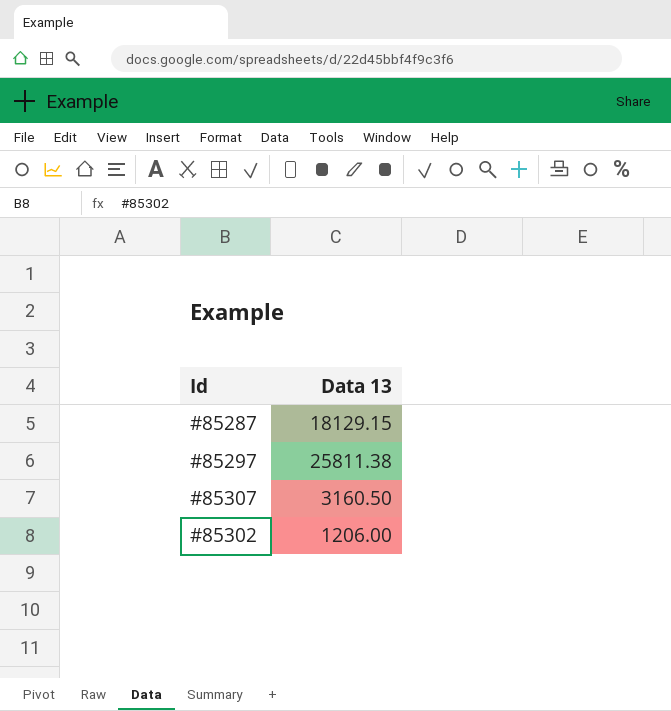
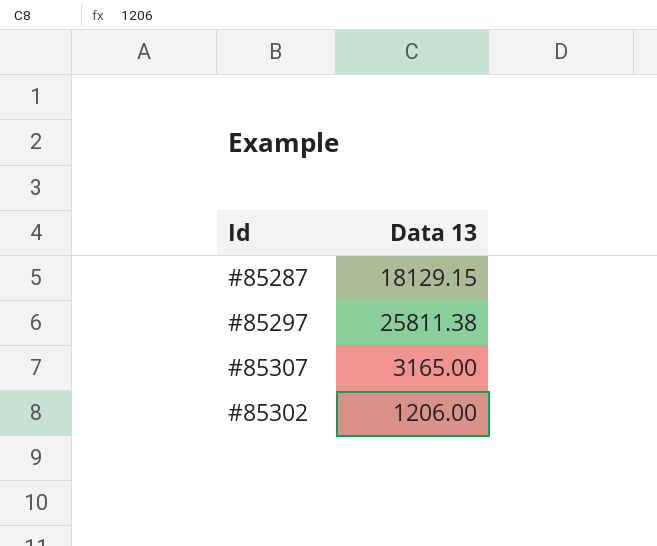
#85307 | Data 13: 3160.50 -> 3165.00

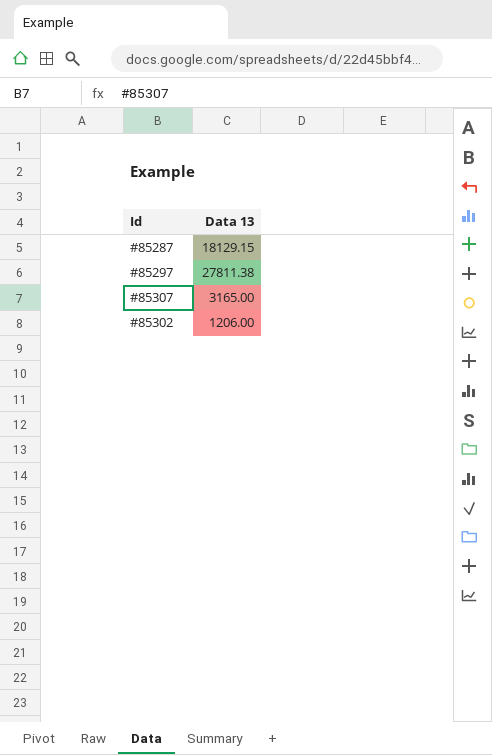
#85297 | Data 13: 25811.38 -> 27811.38

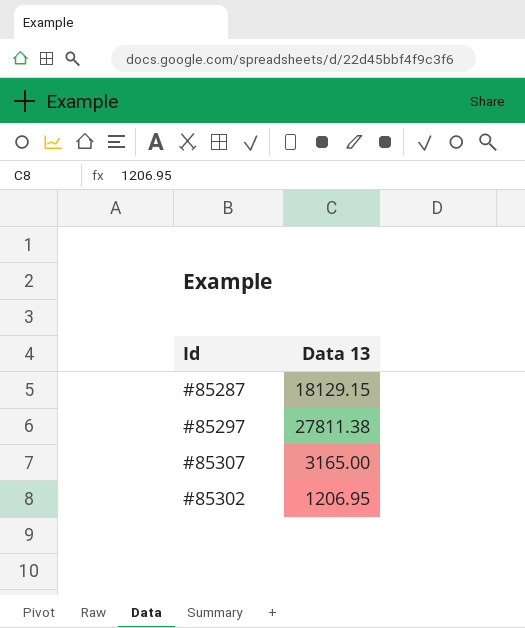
#85302 | Data 13: 1206.00 -> 1206.95

